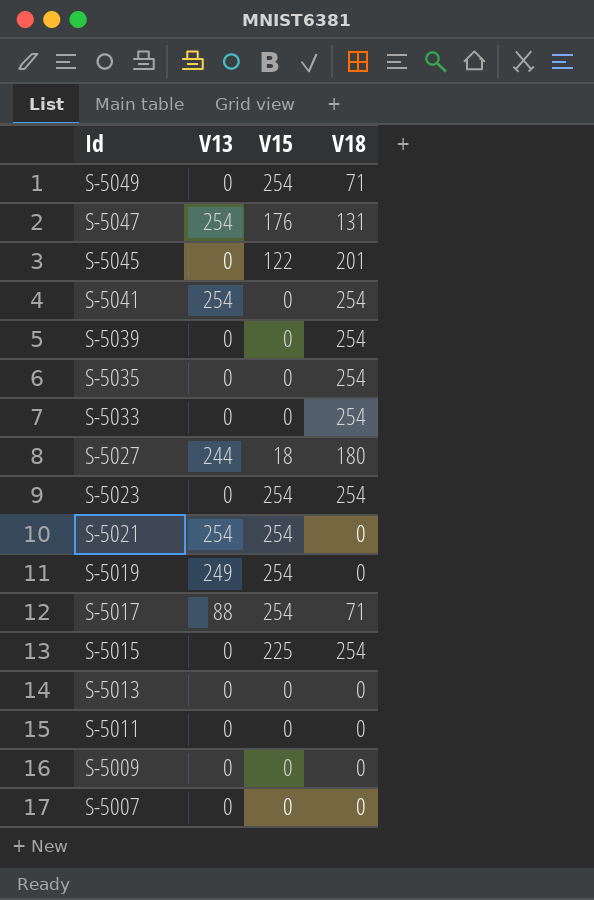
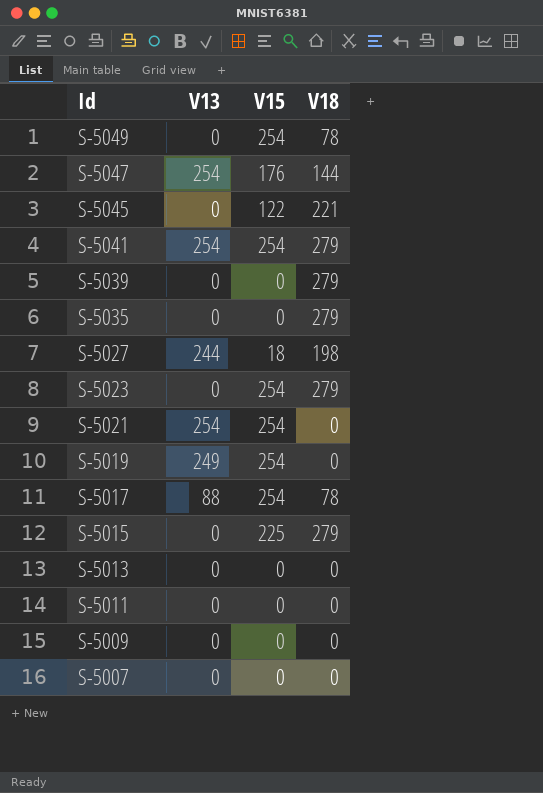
row S-5033: 0 | 0 | 254 -> none
S-5049 | V18: 71 -> 78
S-5047 | V18: 131 -> 144
S-5045 | V18: 201 -> 221
S-5041 | V15: 0 -> 254
S-5041 | V18: 254 -> 279
S-5039 | V18: 254 -> 279
S-5035 | V18: 254 -> 279
S-5027 | V18: 180 -> 198
S-5023 | V18: 254 -> 279
S-5017 | V18: 71 -> 78
S-5015 | V18: 254 -> 279

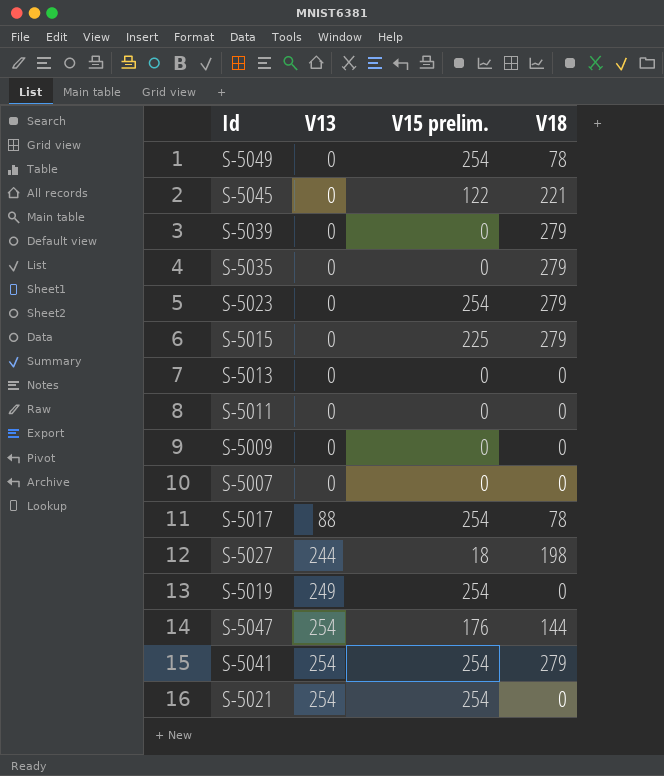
row order: Id descending -> V13 ascending
column name: V15 -> V15 prelim.

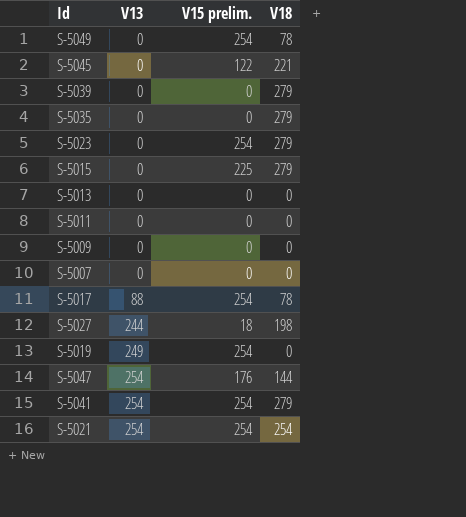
S-5021 | V18: 0 -> 254

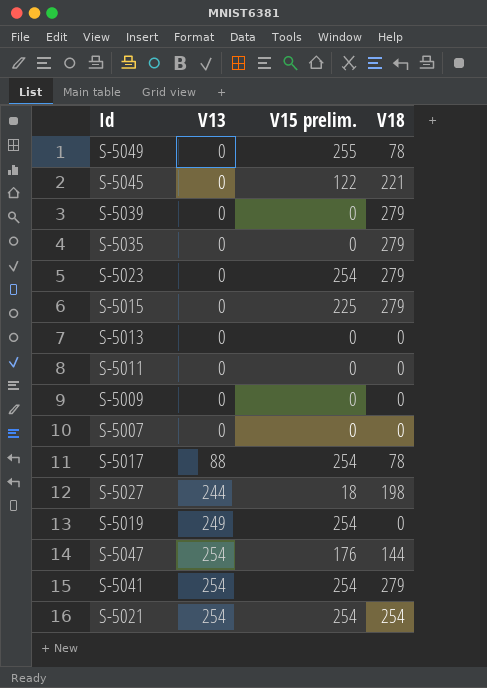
S-5049 | V15 prelim.: 254 -> 255

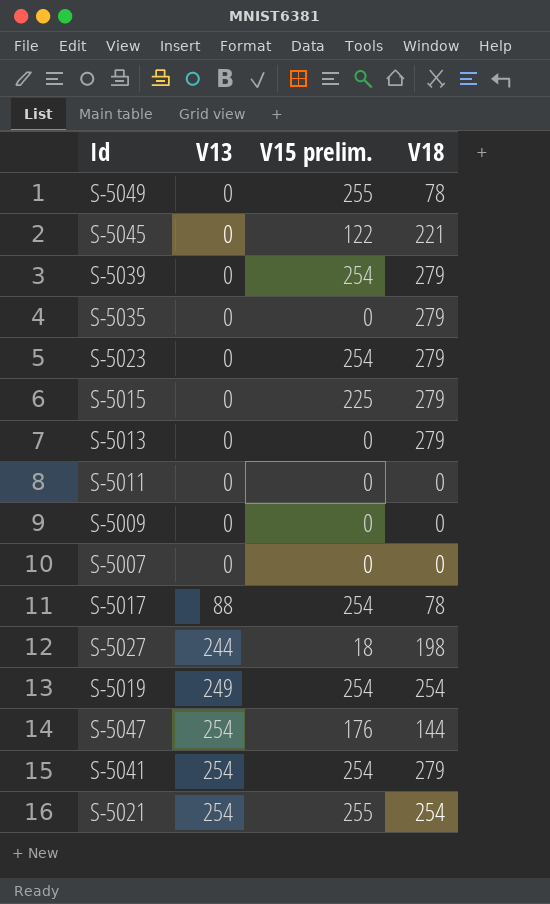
S-5039 | V15 prelim.: 0 -> 254
S-5013 | V18: 0 -> 279
S-5019 | V18: 0 -> 254
S-5021 | V15 prelim.: 254 -> 255

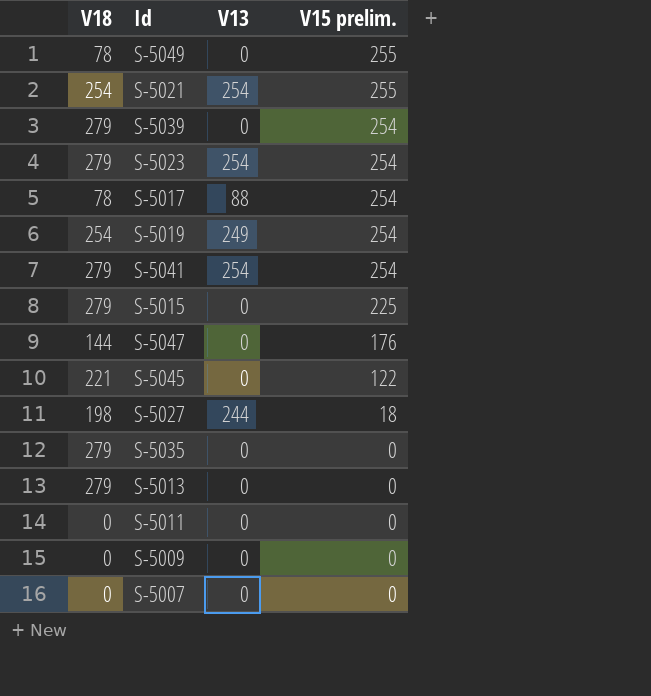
row order: V13 ascending -> V15 prelim. descending
column V18 | position: 4 -> 1
S-5023 | V13: 0 -> 254
S-5047 | V13: 254 -> 0

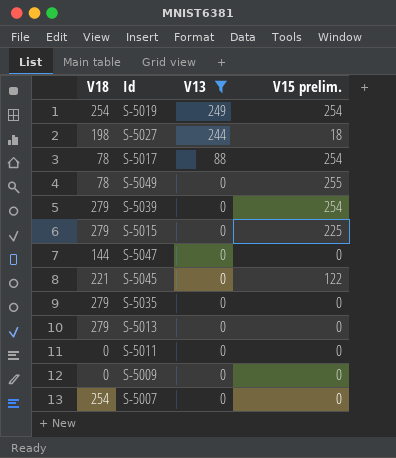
filter: none -> V13 != 254
row order: V15 prelim. descending -> V13 descending
S-5047 | V15 prelim.: 176 -> 0
S-5007 | V18: 0 -> 254

